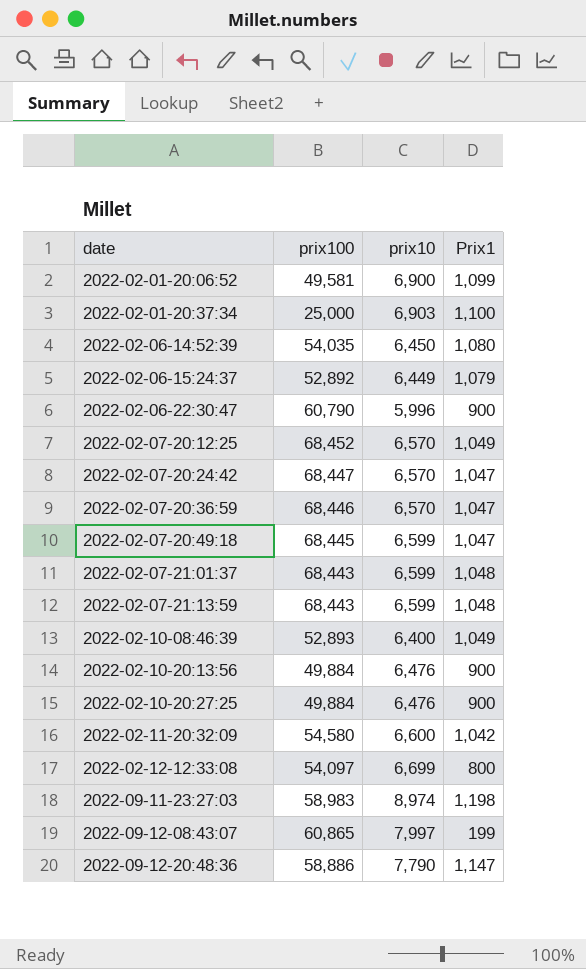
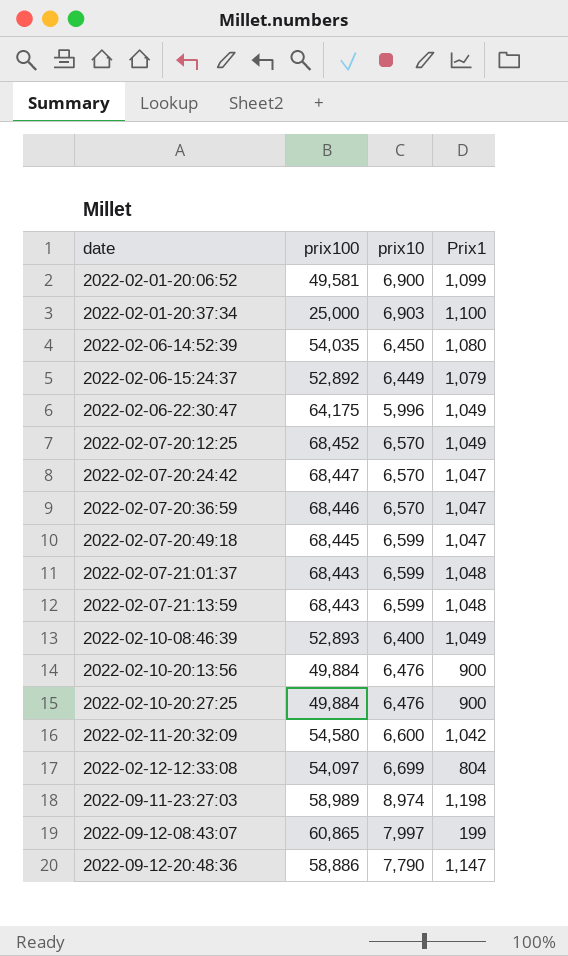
2022-02-06-22:30:47 | prix100: 60,790 -> 64,175
2022-02-06-22:30:47 | Prix1: 900 -> 1,049
2022-02-12-12:33:08 | Prix1: 800 -> 804
2022-09-11-23:27:03 | prix100: 58,983 -> 58,989

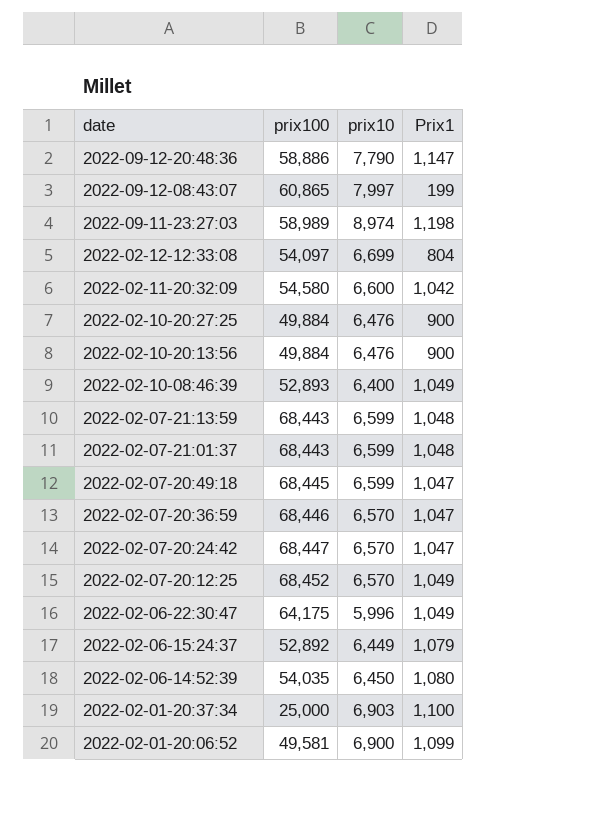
row order: date ascending -> date descending

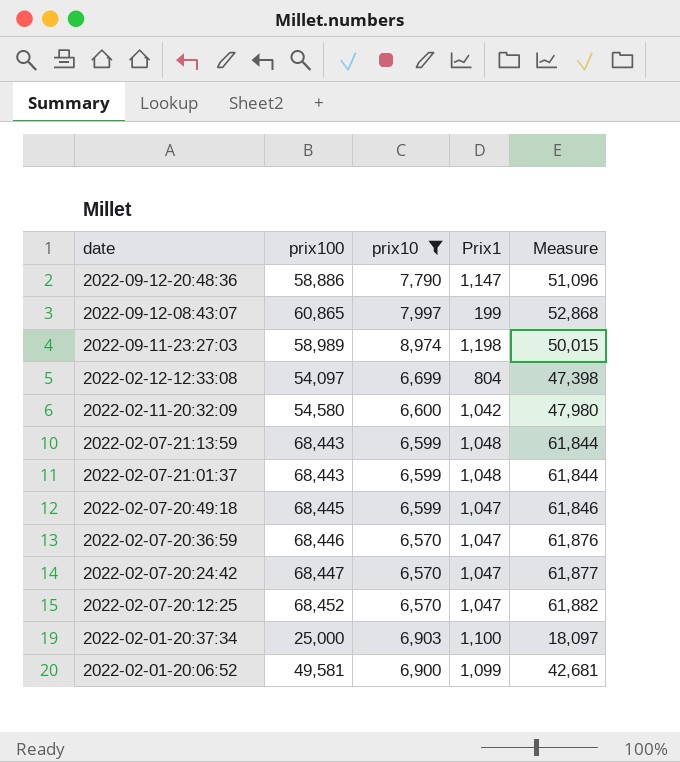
filter: none -> prix10 >= 6,570
column Measure | formula: none -> [prix100] - [prix10]
2022-02-07-20:12:25 | Prix1: 1,049 -> 1,047

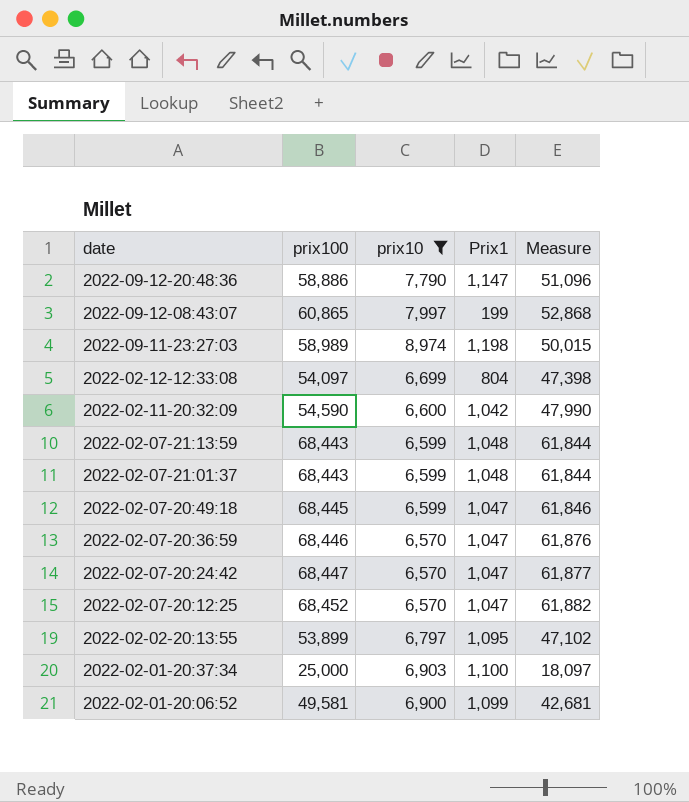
2022-02-11-20:32:09 | prix100: 54,580 -> 54,590
2022-02-11-20:32:09 | Measure: 47,980 -> 47,990
row 2022-02-02-20:13:55: none -> 53,899 | 6,797 | 1,095 | 47,102

